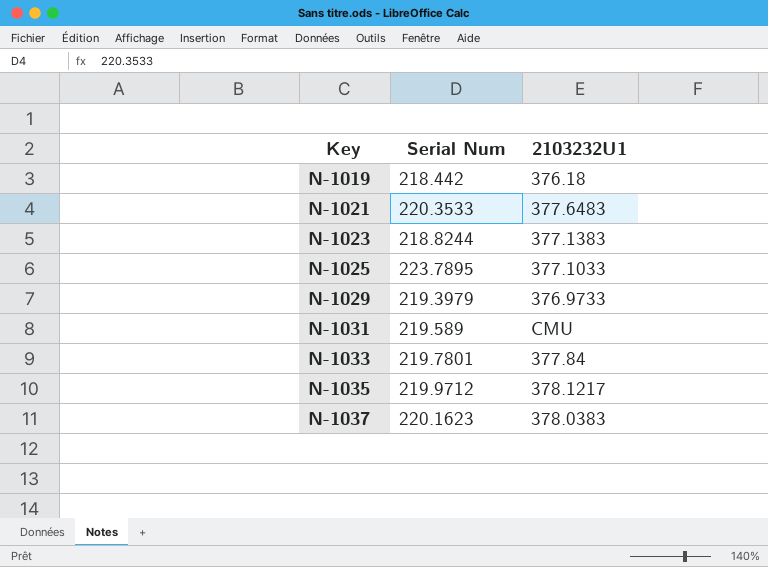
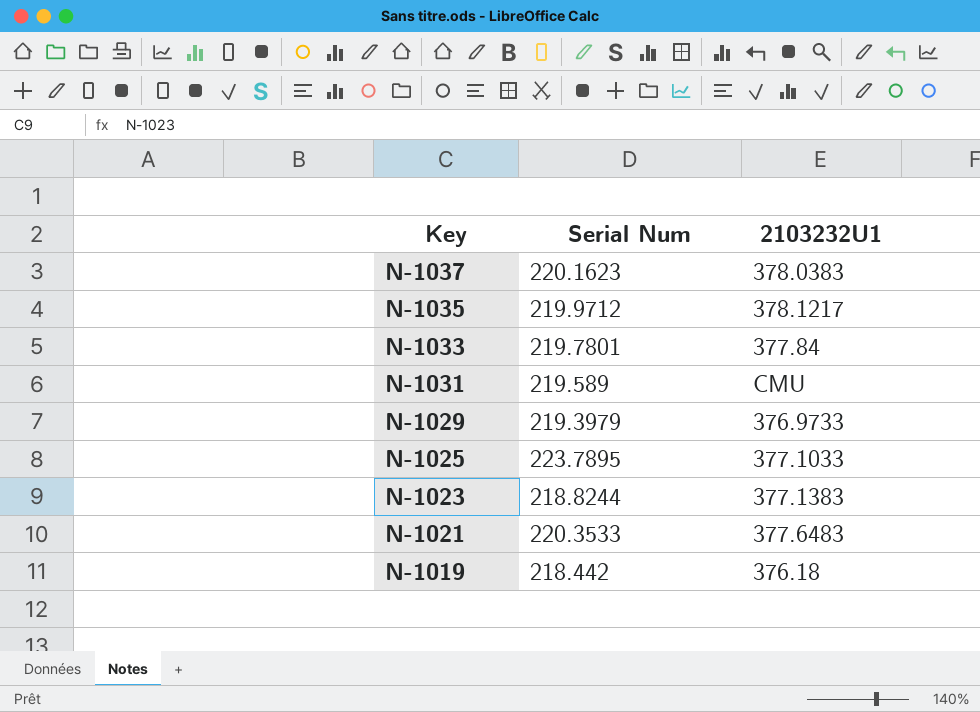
row order: Key ascending -> Key descending

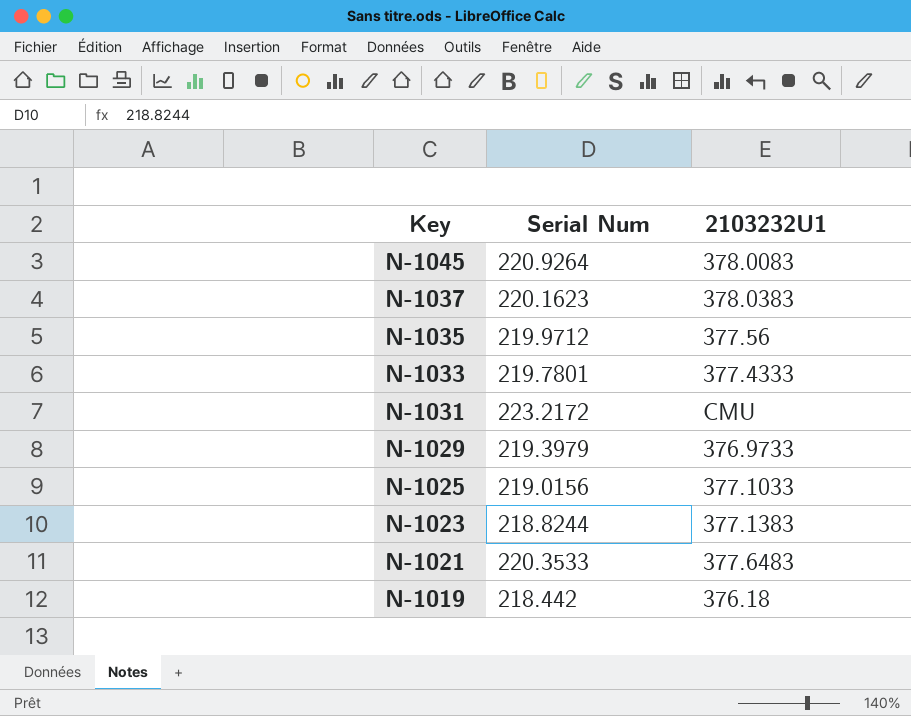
row N-1045: none -> 220.9264 | 378.0083
N-1035 | 2103232U1: 378.1217 -> 377.56
N-1033 | 2103232U1: 377.84 -> 377.4333
N-1031 | Serial Num: 219.589 -> 223.2172
N-1025 | Serial Num: 223.7895 -> 219.0156

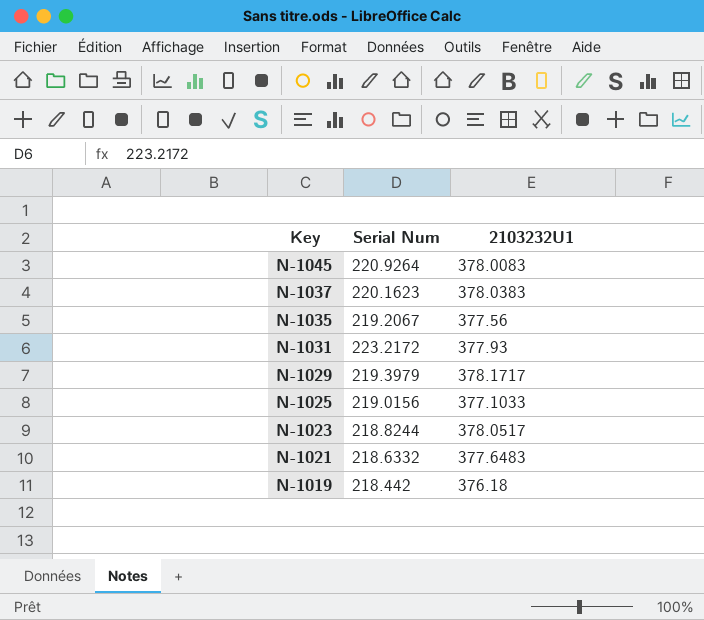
row N-1033: 219.7801 | 377.4333 -> none
N-1035 | Serial Num: 219.9712 -> 219.2067
N-1031 | 2103232U1: CMU -> 377.93
N-1029 | 2103232U1: 376.9733 -> 378.1717
N-1023 | 2103232U1: 377.1383 -> 378.0517
N-1021 | Serial Num: 220.3533 -> 218.6332

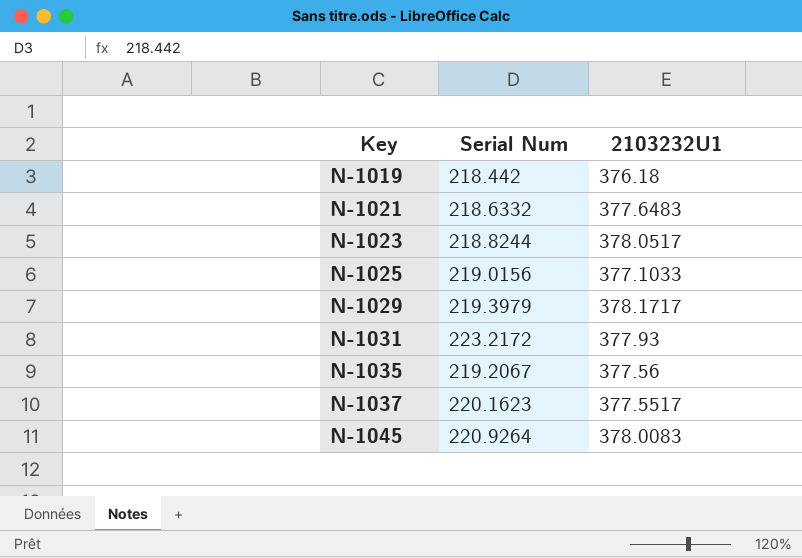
row order: Key descending -> Key ascending
N-1037 | 2103232U1: 378.0383 -> 377.5517

